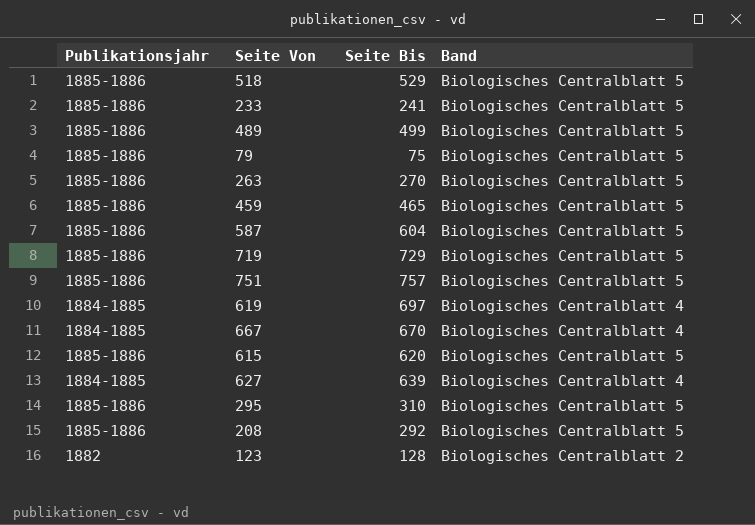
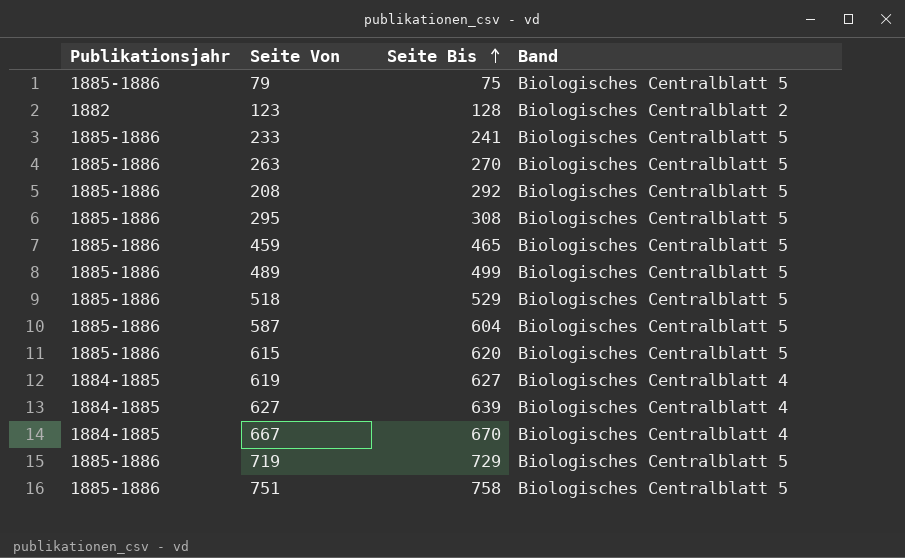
row order: none -> Seite Bis ascending
295 | Seite Bis: 310 -> 308
619 | Seite Bis: 697 -> 627
751 | Seite Bis: 757 -> 758

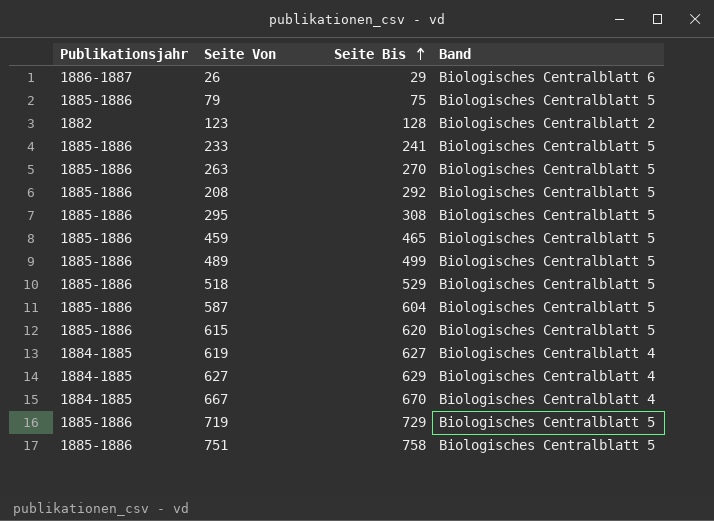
row 26: none -> 1886-1887 | 29 | Biologisches Centralblatt 6
627 | Seite Bis: 639 -> 629

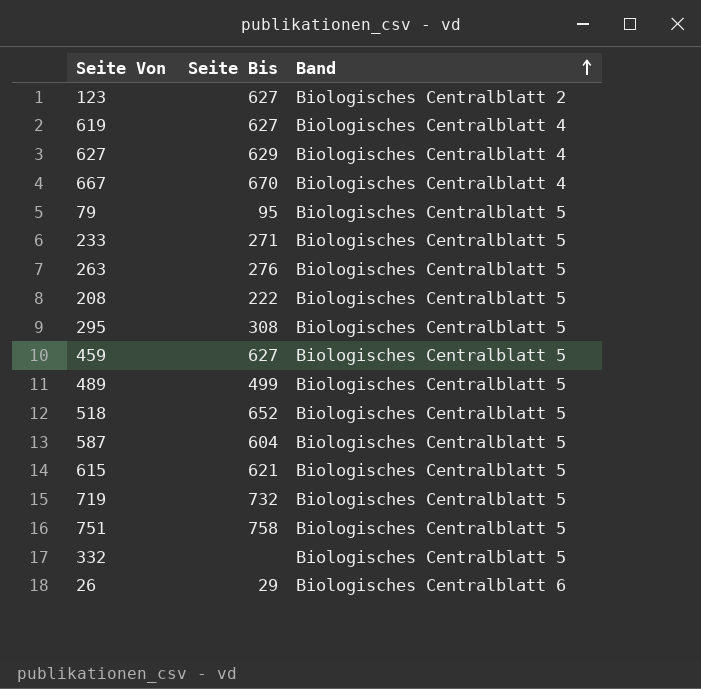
row order: Seite Bis ascending -> Band ascending
column Publikationsjahr | position: 1 -> none
123 | Seite Bis: 128 -> 627
79 | Seite Bis: 75 -> 95
233 | Seite Bis: 241 -> 271
263 | Seite Bis: 270 -> 276
208 | Seite Bis: 292 -> 222
459 | Seite Bis: 465 -> 627
518 | Seite Bis: 529 -> 652
615 | Seite Bis: 620 -> 621
719 | Seite Bis: 729 -> 732
row 332: none -> none | Biologisches Centralblatt 5

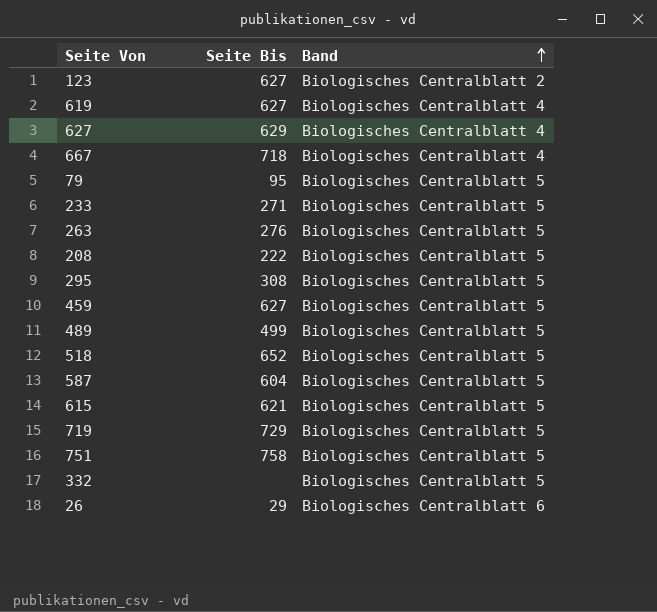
667 | Seite Bis: 670 -> 718
719 | Seite Bis: 732 -> 729

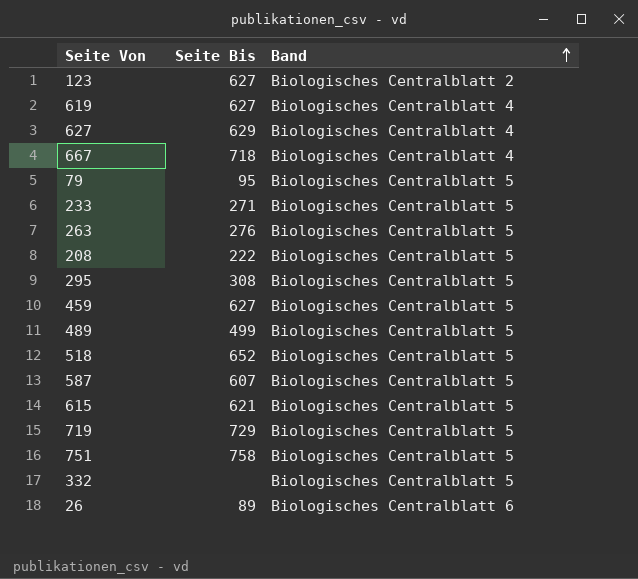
587 | Seite Bis: 604 -> 607
26 | Seite Bis: 29 -> 89

